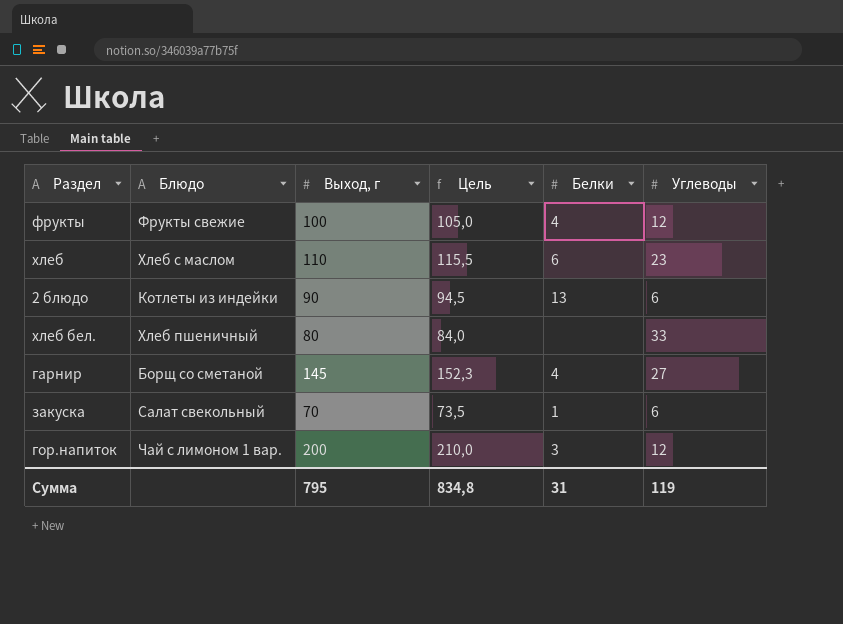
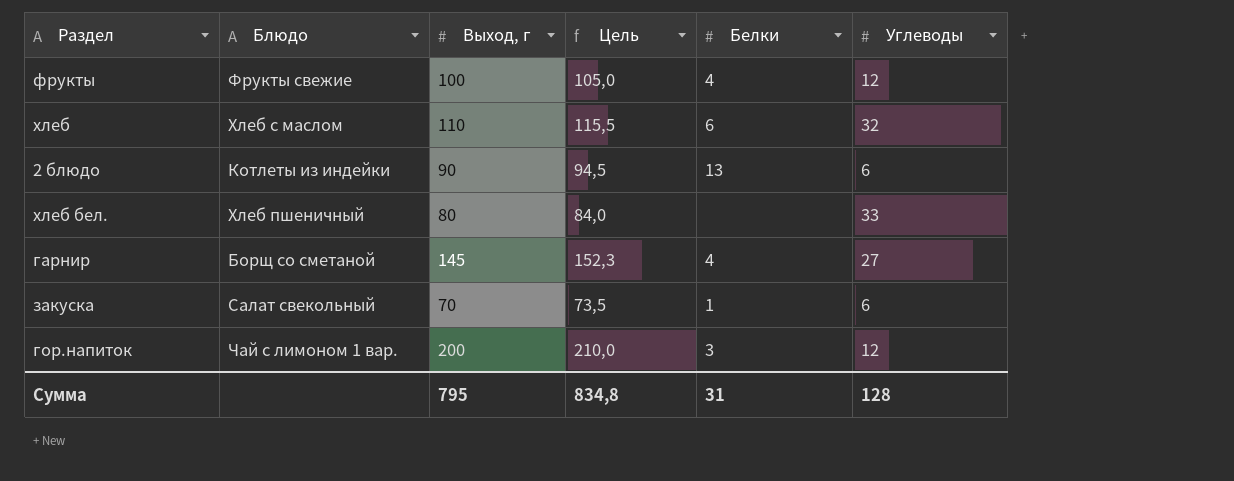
хлеб | Углеводы: 23 -> 32
Сумма | Углеводы: 119 -> 128

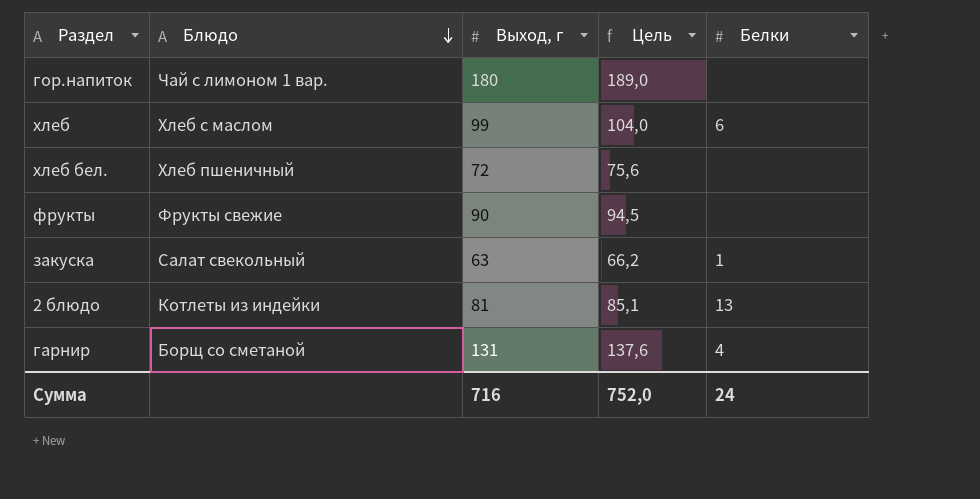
row order: none -> Блюдо descending
column Углеводы | position: 6 -> none
гор.напиток | Выход, г: 200 -> 180
гор.напиток | Цель: 210,0 -> 189,0
гор.напиток | Белки: 3 -> none
хлеб | Выход, г: 110 -> 99
хлеб | Цель: 115,5 -> 104,0
хлеб бел. | Выход, г: 80 -> 72
хлеб бел. | Цель: 84,0 -> 75,6
фрукты | Выход, г: 100 -> 90
фрукты | Цель: 105,0 -> 94,5
фрукты | Белки: 4 -> none
закуска | Выход, г: 70 -> 63
закуска | Цель: 73,5 -> 66,2
2 блюдо | Выход, г: 90 -> 81
2 блюдо | Цель: 94,5 -> 85,1
гарнир | Выход, г: 145 -> 131
гарнир | Цель: 152,3 -> 137,6
Сумма | Выход, г: 795 -> 716
Сумма | Цель: 834,8 -> 752,0
Сумма | Белки: 31 -> 24

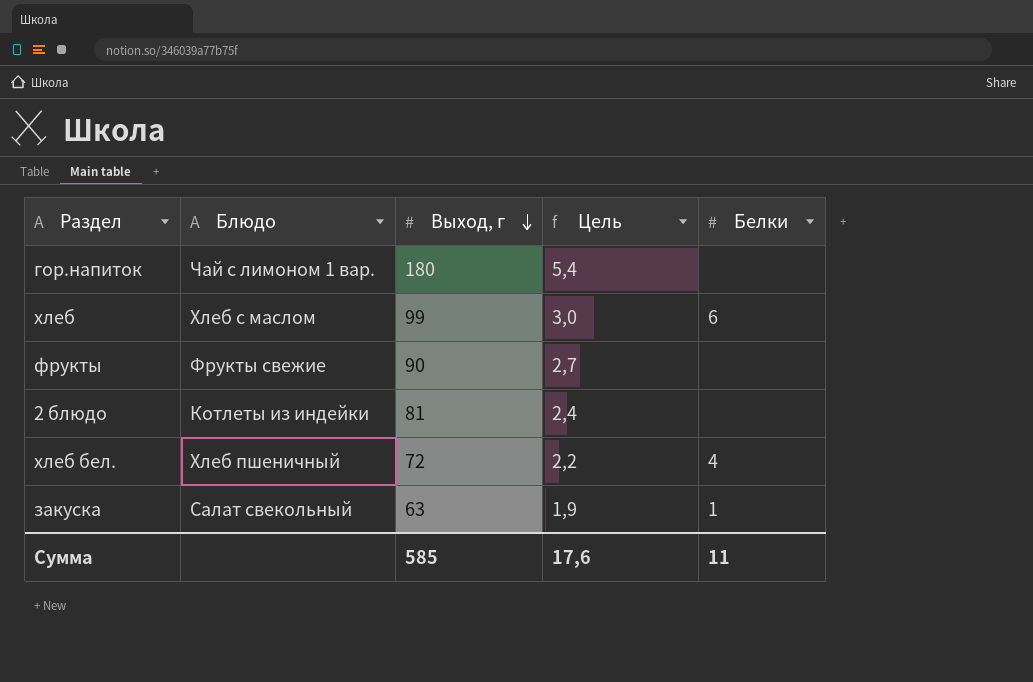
row order: Блюдо descending -> Выход, г descending
column Цель | formula: [Выход, г] * 1,05 -> [Выход, г] * 0,03
row гарнир: Борщ со сметаной | 131 | 137,6 | 4 -> none
2 блюдо | Белки: 13 -> none
хлеб бел. | Белки: none -> 4
Сумма | Выход, г: 716 -> 585
Сумма | Цель: 752,0 -> 17,6
Сумма | Белки: 24 -> 11

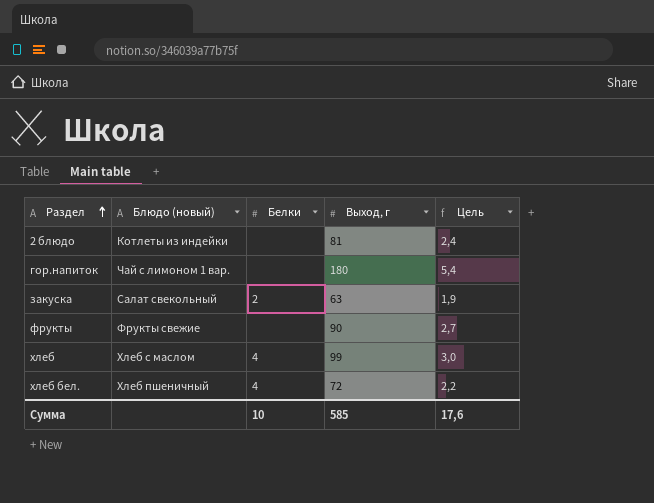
row order: Выход, г descending -> Раздел ascending
column name: Блюдо -> Блюдо (новый)
column Белки | position: 5 -> 3
закуска | Белки: 1 -> 2
хлеб | Белки: 6 -> 4
Сумма | Белки: 11 -> 10

